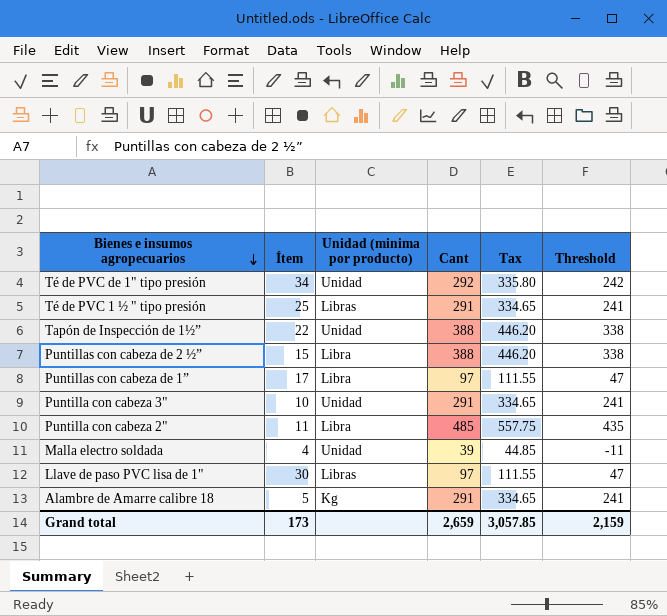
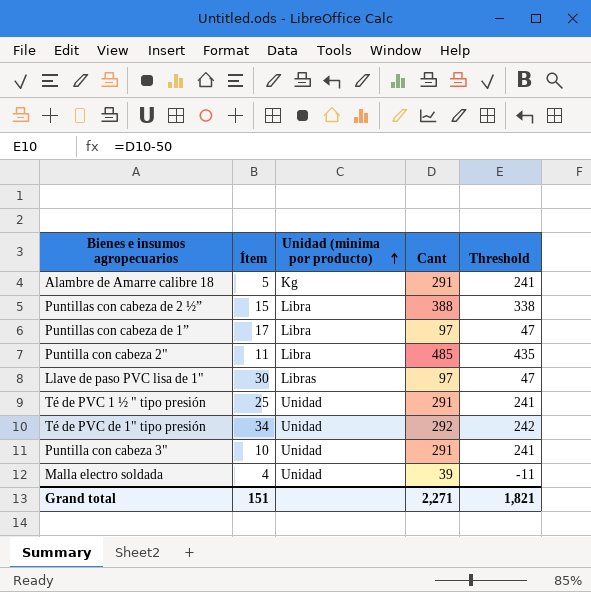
row order: Bienes e insumos agropecuarios descending -> Unidad (minima por producto) ascending
column Tax | formula: [Cant] * 1.15 -> none
row Tapón de Inspección de 1½”: 22 | Unidad | 388 | 446.20 | 338 -> none
Té de PVC 1 ½ " tipo presión | Unidad (minima por producto): Libras -> Unidad
Grand total | Ítem: 173 -> 151
Grand total | Cant: 2,659 -> 2,271
Grand total | Threshold: 2,159 -> 1,821

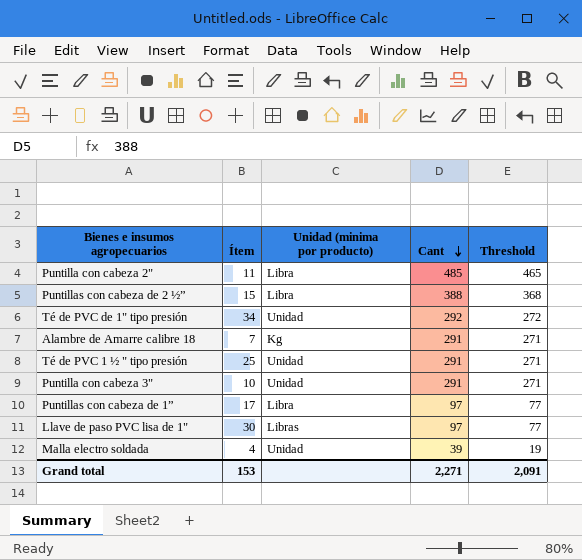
row order: Unidad (minima por producto) ascending -> Cant descending
column Threshold | formula: [Cant] - 50 -> [Cant] - 20
Alambre de Amarre calibre 18 | Ítem: 5 -> 7
Grand total | Ítem: 151 -> 153
Grand total | Threshold: 1,821 -> 2,091

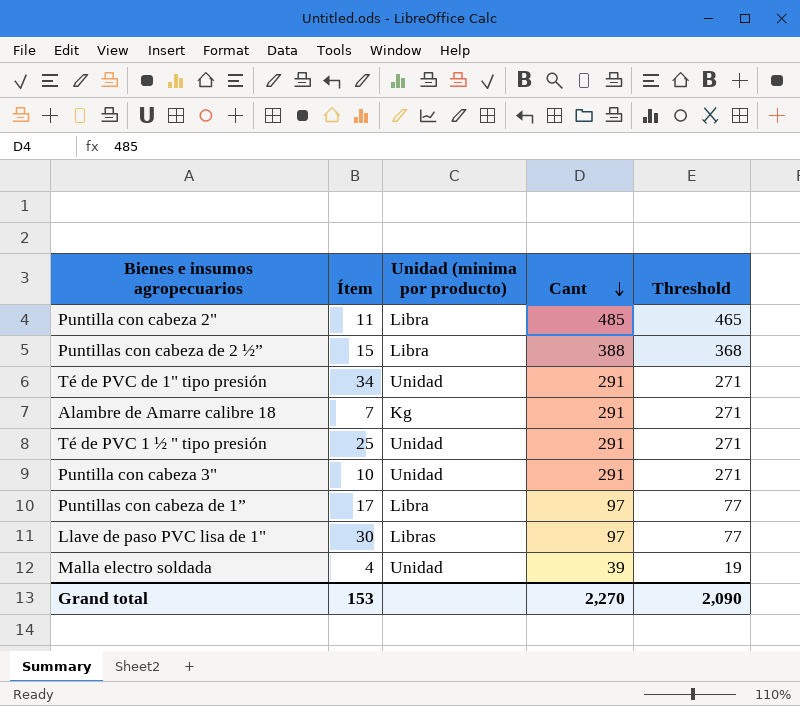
Té de PVC de 1" tipo presión | Cant: 292 -> 291
Té de PVC de 1" tipo presión | Threshold: 272 -> 271
Grand total | Cant: 2,271 -> 2,270
Grand total | Threshold: 2,091 -> 2,090

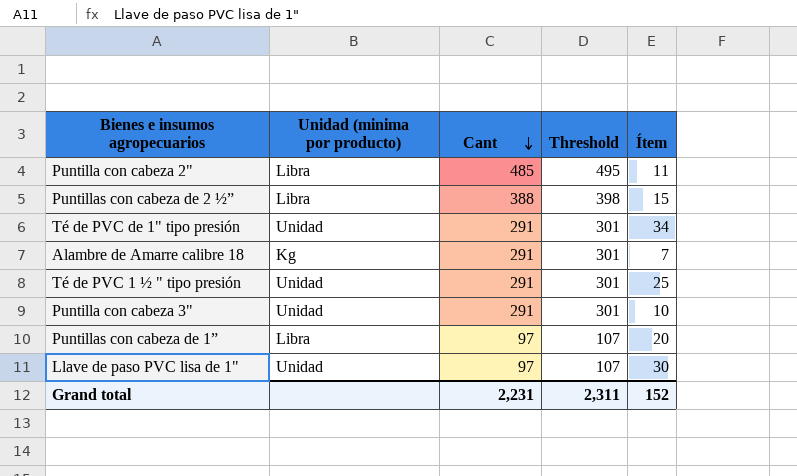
column Threshold | formula: [Cant] - 20 -> [Cant] + 10
column Ítem | position: 2 -> 5
row Malla electro soldada: 4 | Unidad | 39 | 19 -> none
Puntillas con cabeza de 1” | Ítem: 17 -> 20
Llave de paso PVC lisa de 1" | Unidad (minima por producto): Libras -> Unidad
Grand total | Cant: 2,270 -> 2,231
Grand total | Threshold: 2,090 -> 2,311
Grand total | Ítem: 153 -> 152

